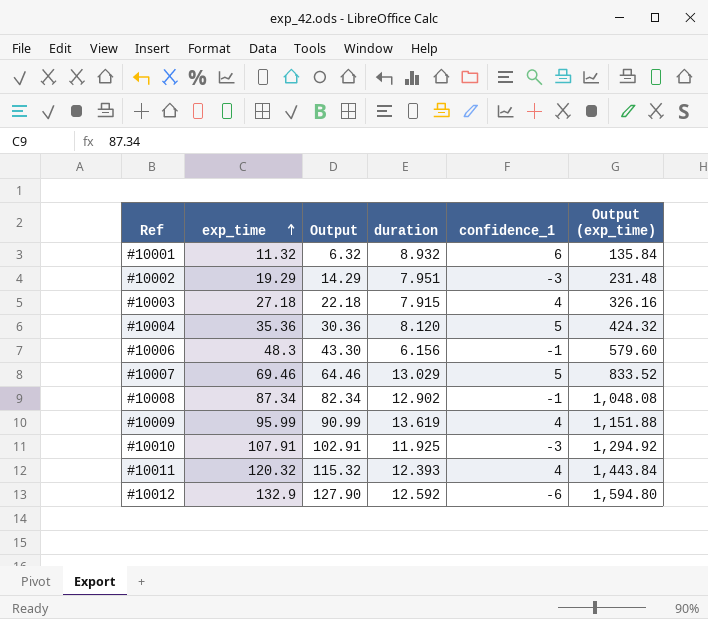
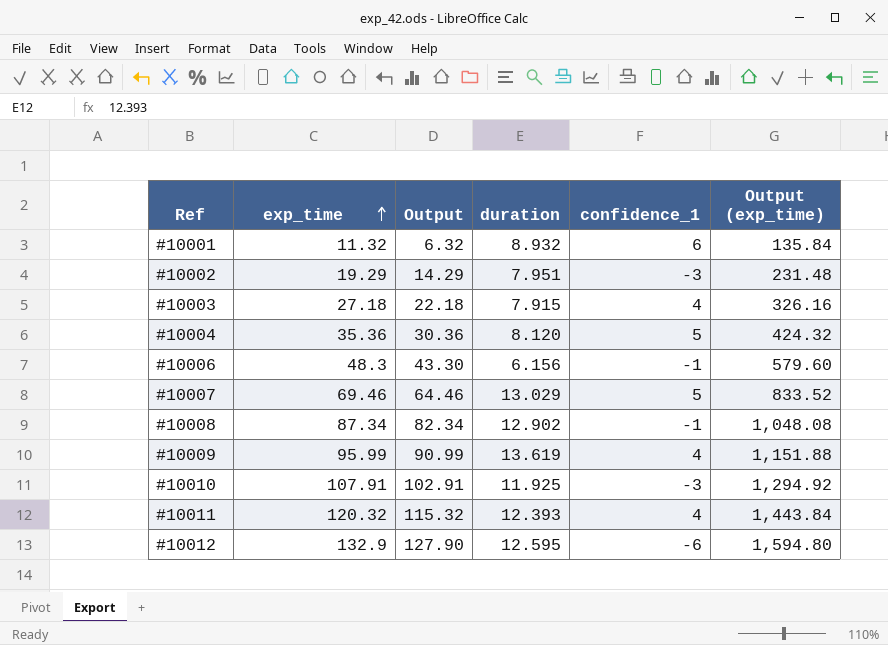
#10012 | duration: 12.592 -> 12.595

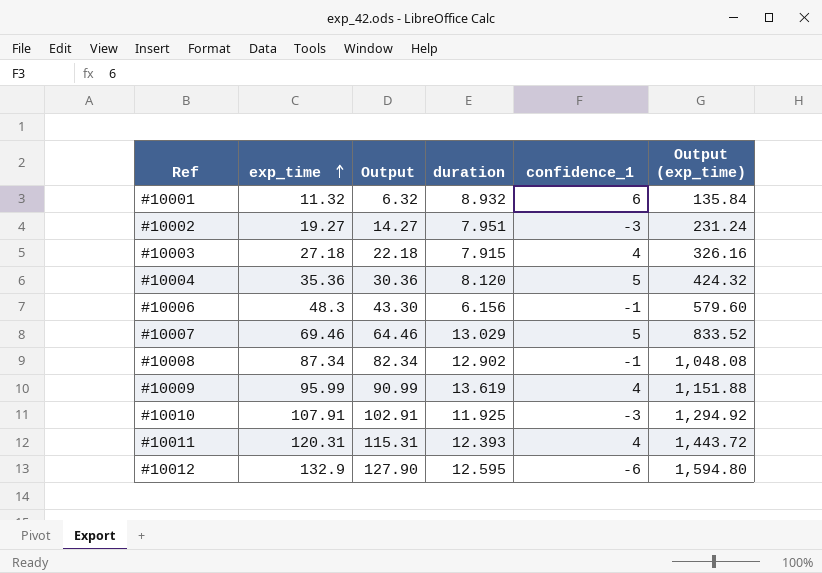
#10002 | exp_time: 19.29 -> 19.27
#10002 | Output: 14.29 -> 14.27
#10002 | Output (exp_time): 231.48 -> 231.24
#10011 | exp_time: 120.32 -> 120.31
#10011 | Output: 115.32 -> 115.31
#10011 | Output (exp_time): 1,443.84 -> 1,443.72

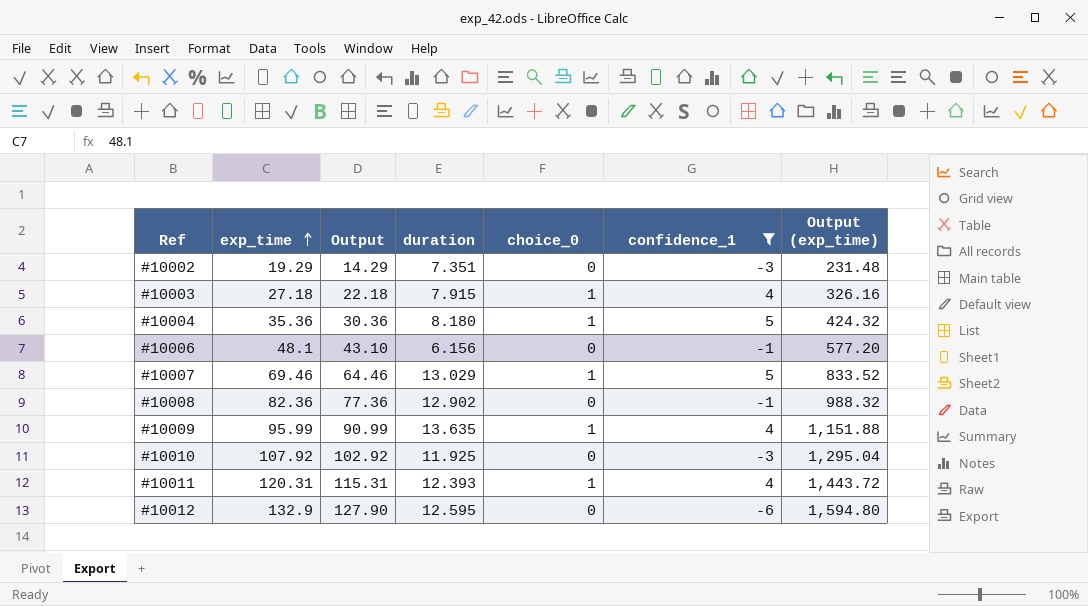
filter: none -> confidence_1 != 6
column choice_0 | position: none -> 5
#10002 | exp_time: 19.27 -> 19.29
#10002 | Output: 14.27 -> 14.29
#10002 | duration: 7.951 -> 7.351
#10002 | Output (exp_time): 231.24 -> 231.48
#10004 | duration: 8.120 -> 8.180
#10006 | exp_time: 48.3 -> 48.1
#10006 | Output: 43.30 -> 43.10
#10006 | Output (exp_time): 579.60 -> 577.20
#10008 | exp_time: 87.34 -> 82.36
#10008 | Output: 82.34 -> 77.36
#10008 | Output (exp_time): 1,048.08 -> 988.32
#10009 | duration: 13.619 -> 13.635
#10010 | exp_time: 107.91 -> 107.92
#10010 | Output: 102.91 -> 102.92
#10010 | Output (exp_time): 1,294.92 -> 1,295.04

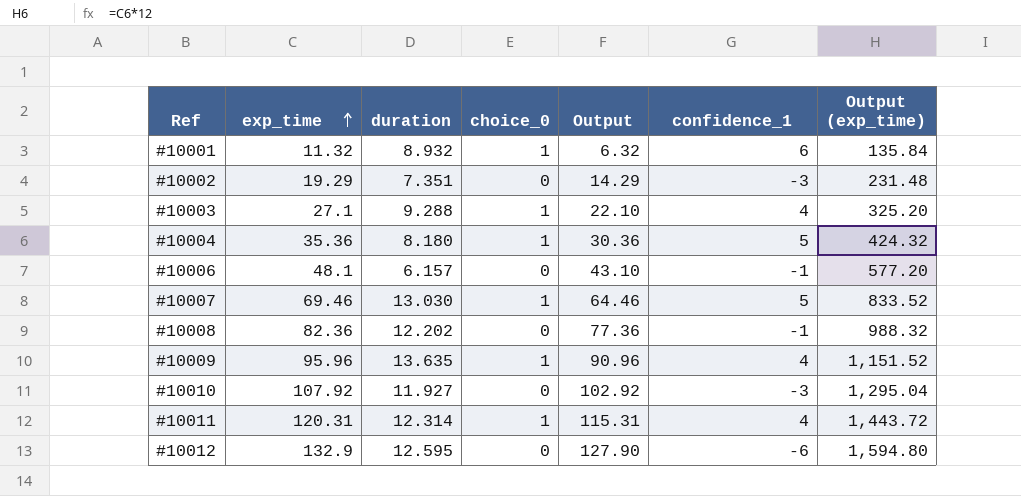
filter: confidence_1 != 6 -> none
column Output | position: 3 -> 5
#10003 | exp_time: 27.18 -> 27.1
#10003 | duration: 7.915 -> 9.288
#10003 | Output: 22.18 -> 22.10
#10003 | Output (exp_time): 326.16 -> 325.20
#10006 | duration: 6.156 -> 6.157
#10007 | duration: 13.029 -> 13.030
#10008 | duration: 12.902 -> 12.202
#10009 | exp_time: 95.99 -> 95.96
#10009 | Output: 90.99 -> 90.96
#10009 | Output (exp_time): 1,151.88 -> 1,151.52
#10010 | duration: 11.925 -> 11.927
#10011 | duration: 12.393 -> 12.314

